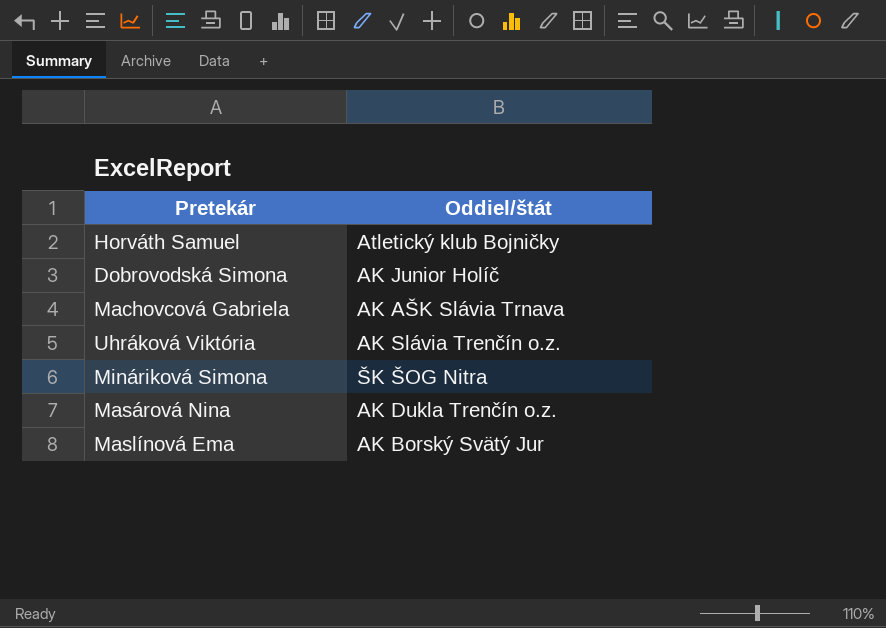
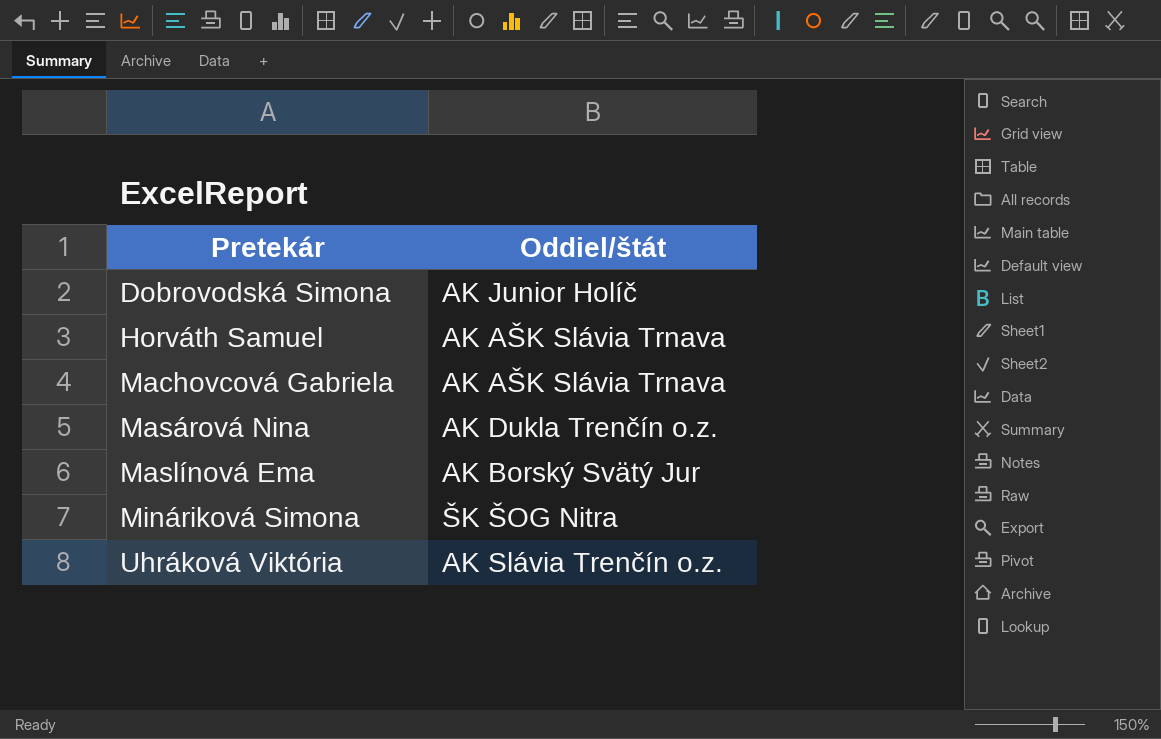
row order: none -> Pretekár ascending
Horváth Samuel | Oddiel/štát: Atletický klub Bojničky -> AK AŠK Slávia Trnava

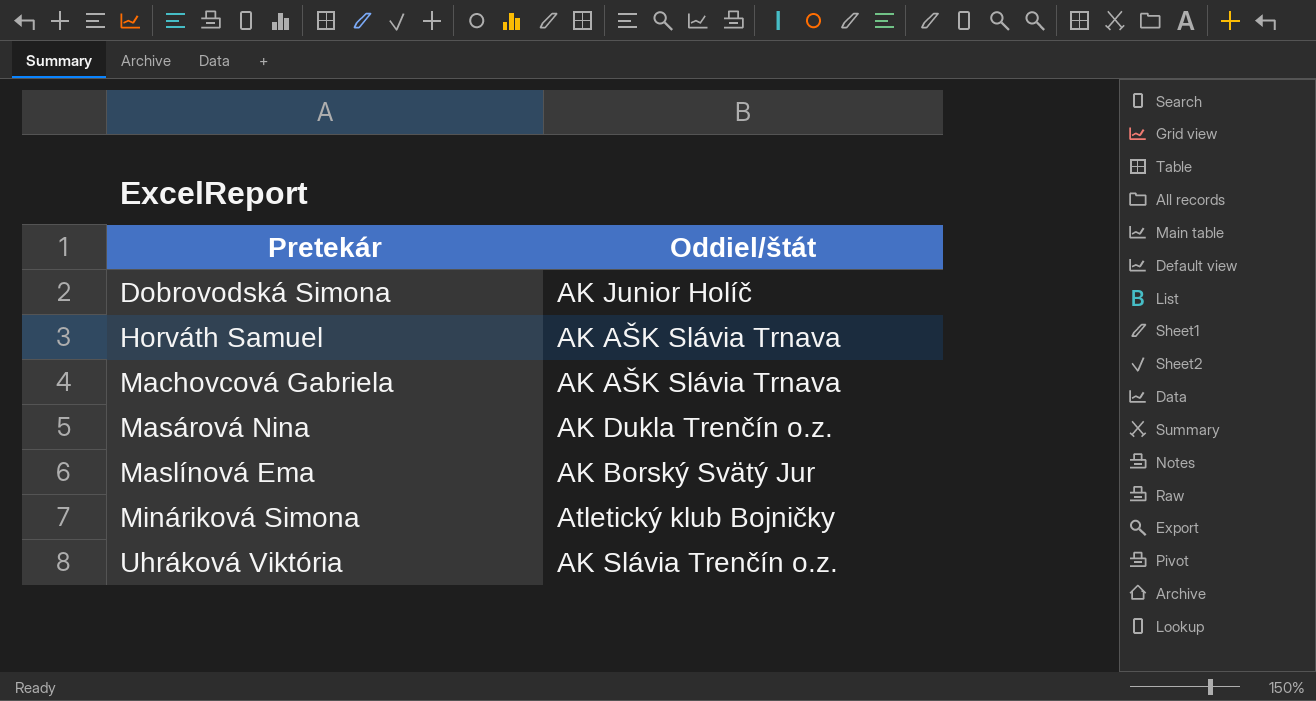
Mináriková Simona | Oddiel/štát: ŠK ŠOG Nitra -> Atletický klub Bojničky

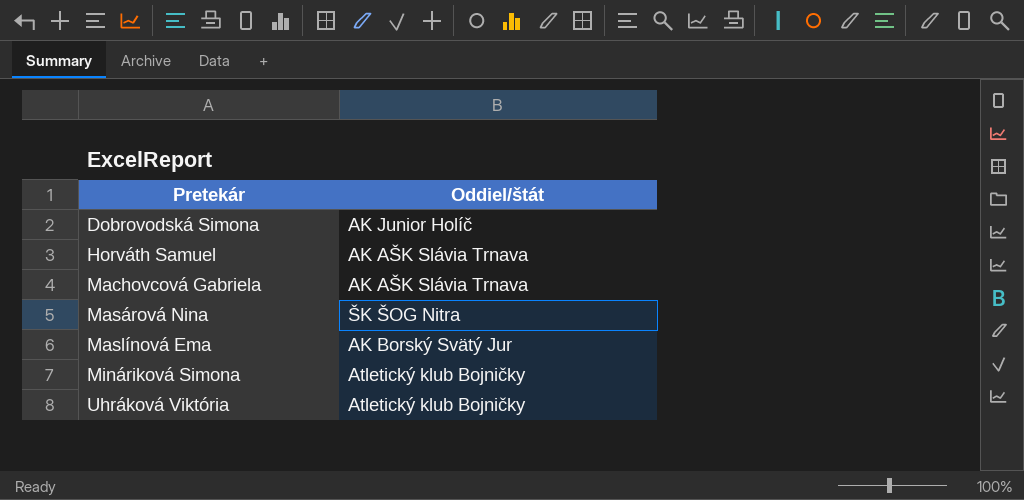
Masárová Nina | Oddiel/štát: AK Dukla Trenčín o.z. -> ŠK ŠOG Nitra
Uhráková Viktória | Oddiel/štát: AK Slávia Trenčín o.z. -> Atletický klub Bojničky

